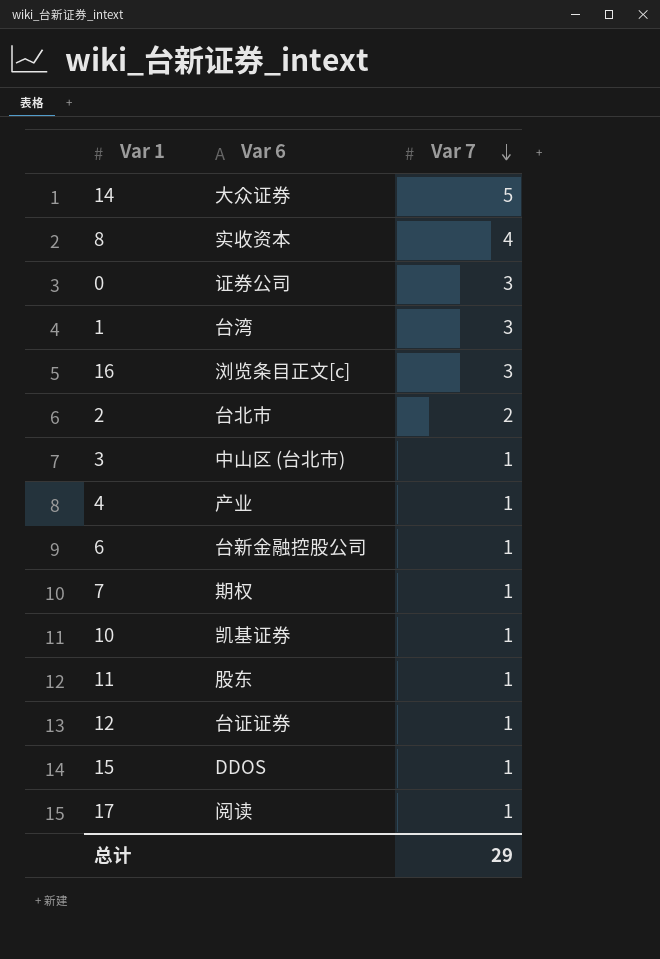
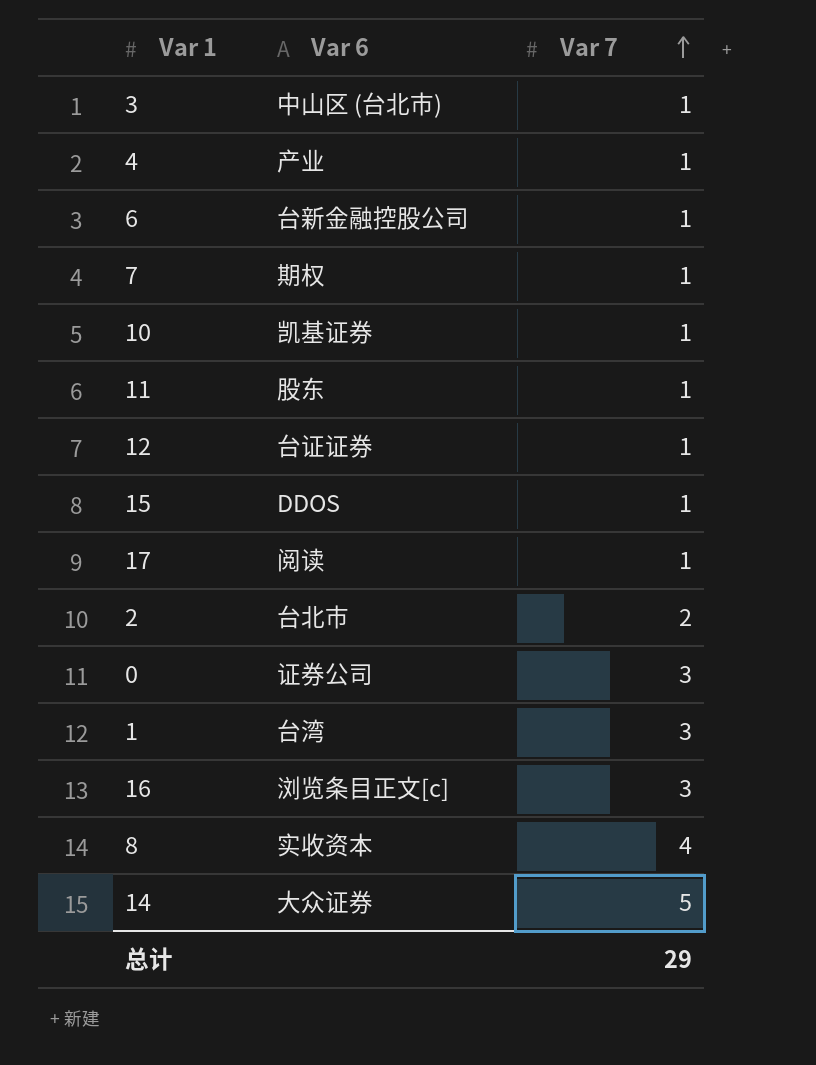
row order: Var 7 descending -> Var 7 ascending

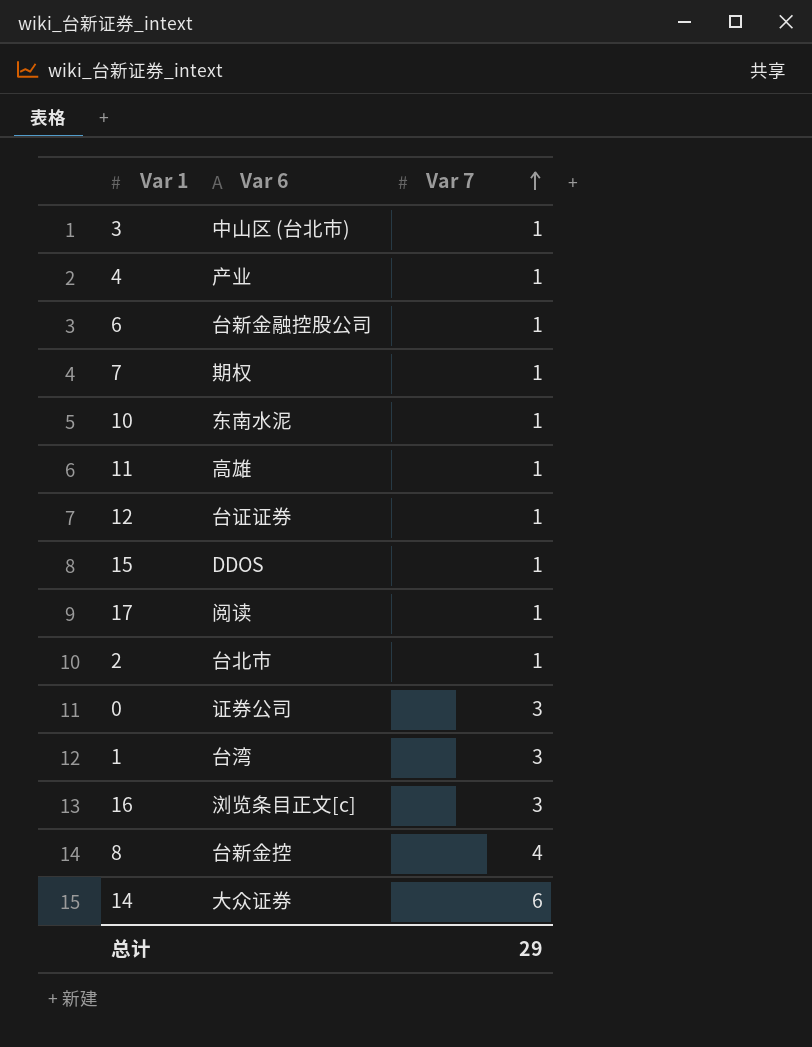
10 | Var 6: 凯基证券 -> 东南水泥
11 | Var 6: 股东 -> 高雄
2 | Var 7: 2 -> 1
8 | Var 6: 实收资本 -> 台新金控
14 | Var 7: 5 -> 6

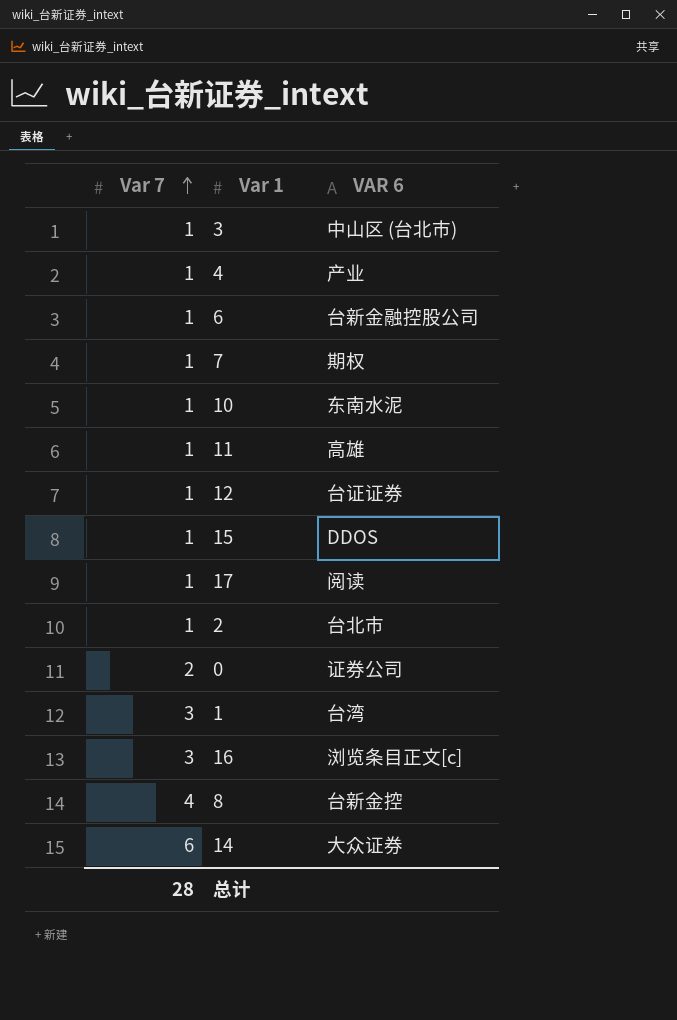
column Var 7 | position: 3 -> 1
column name: Var 6 -> VAR 6
0 | Var 7: 3 -> 2
总计 | Var 7: 29 -> 28

